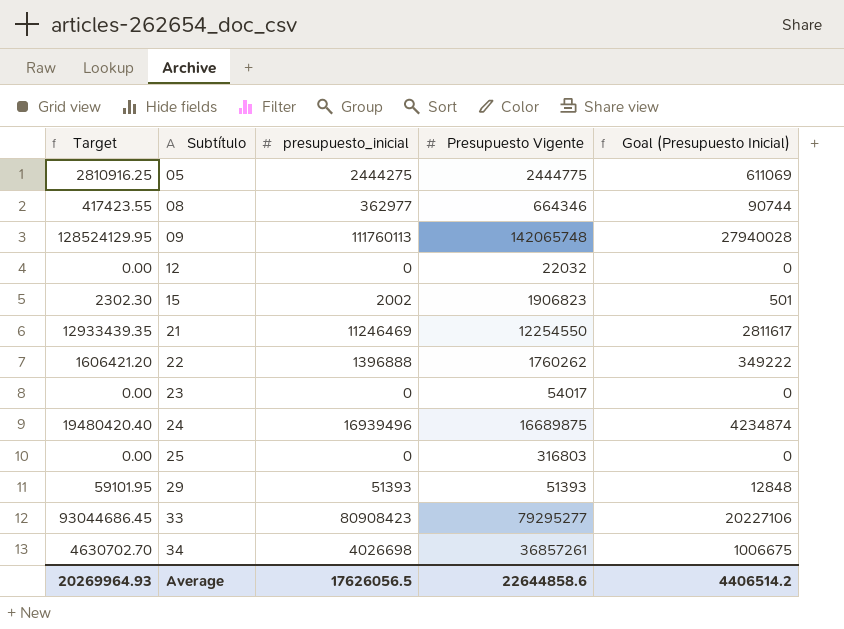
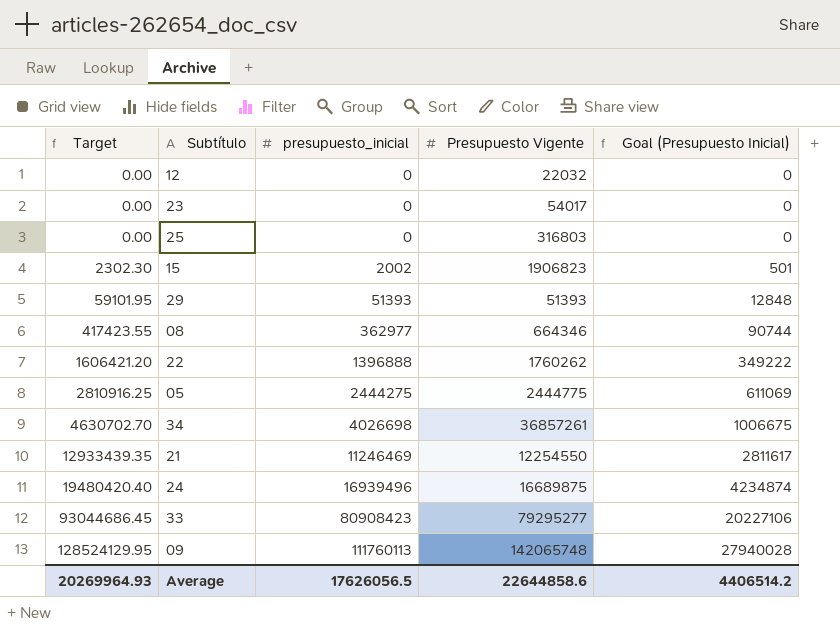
row order: Subtítulo ascending -> Target ascending

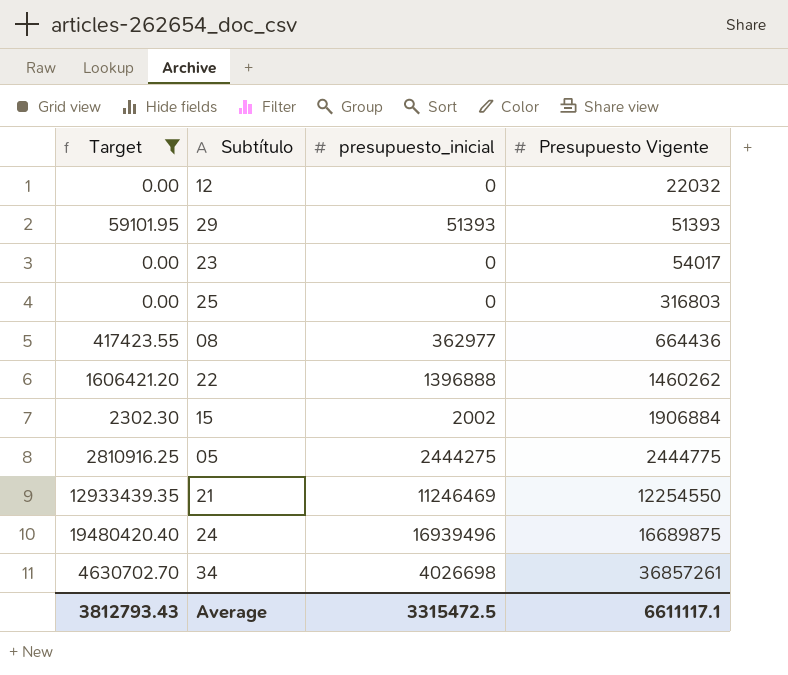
filter: none -> Target <= 19480420.40
row order: Target ascending -> Presupuesto Vigente ascending
column Goal (Presupuesto Inicial) | formula: [presupuesto_inicial] * 0.25 -> none
08 | Presupuesto Vigente: 664346 -> 664436
22 | Presupuesto Vigente: 1760262 -> 1460262
15 | Presupuesto Vigente: 1906823 -> 1906884
Average | Target: 20269964.93 -> 3812793.43
Average | presupuesto_inicial: 17626056.5 -> 3315472.5
Average | Presupuesto Vigente: 22644858.6 -> 6611117.1

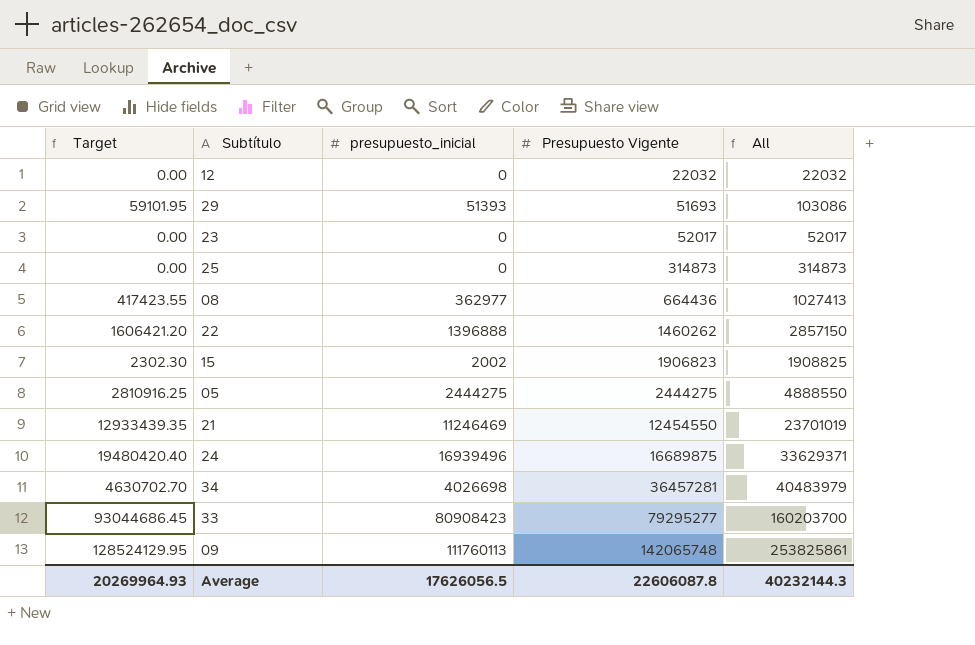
filter: Target <= 19480420.40 -> none
column All | formula: none -> [presupuesto_inicial] + [Presupuesto Vigente]
29 | Presupuesto Vigente: 51393 -> 51693
23 | Presupuesto Vigente: 54017 -> 52017
25 | Presupuesto Vigente: 316803 -> 314873
15 | Presupuesto Vigente: 1906884 -> 1906823
05 | Presupuesto Vigente: 2444775 -> 2444275
21 | Presupuesto Vigente: 12254550 -> 12454550
34 | Presupuesto Vigente: 36857261 -> 36457281
Average | Target: 3812793.43 -> 20269964.93
Average | presupuesto_inicial: 3315472.5 -> 17626056.5
Average | Presupuesto Vigente: 6611117.1 -> 22606087.8

